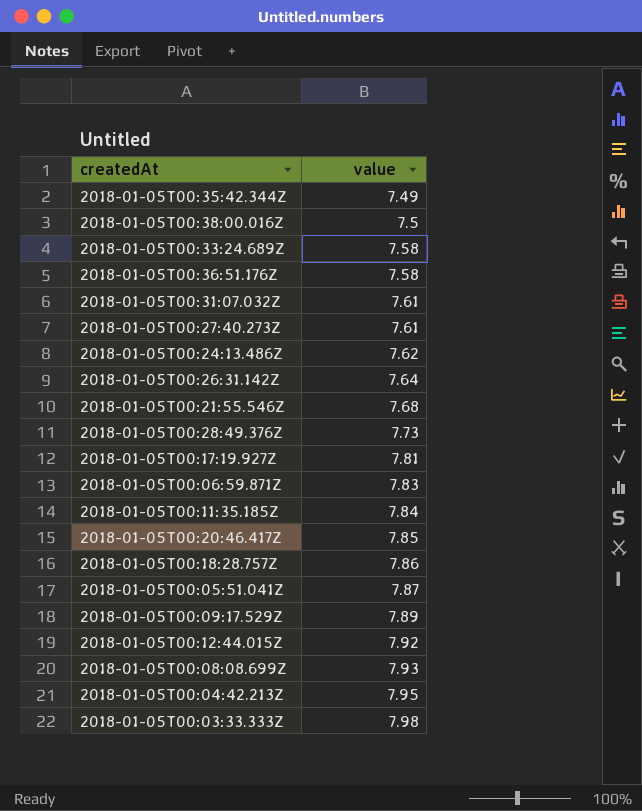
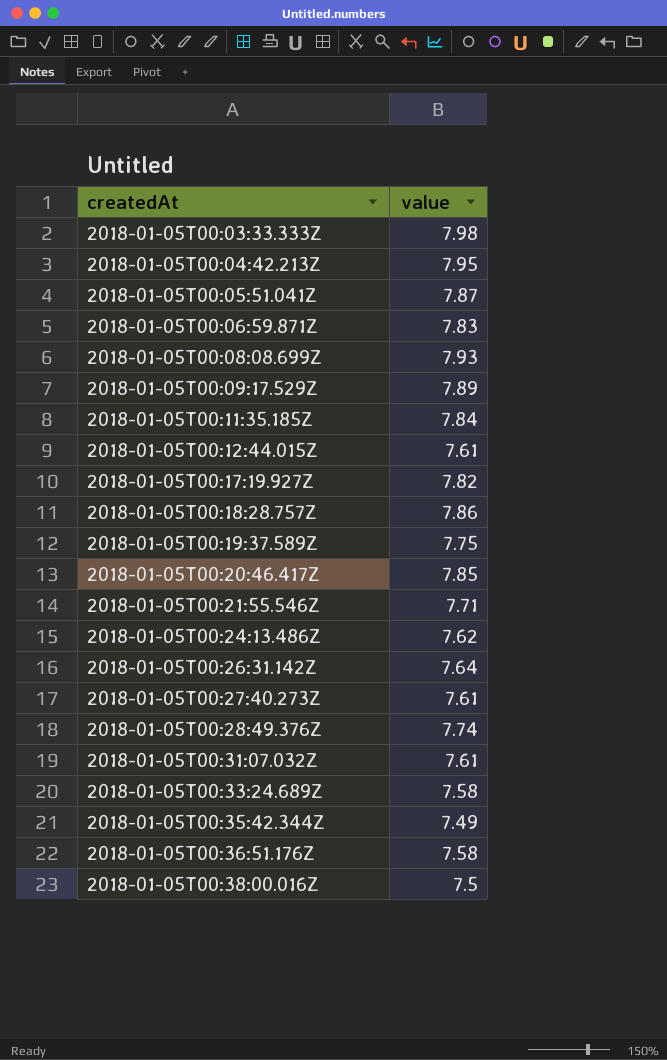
row order: value ascending -> createdAt ascending
2018-01-05T00:12:44.015Z | value: 7.92 -> 7.61
2018-01-05T00:17:19.927Z | value: 7.81 -> 7.82
row 2018-01-05T00:19:37.589Z: none -> 7.75
2018-01-05T00:21:55.546Z | value: 7.68 -> 7.71
2018-01-05T00:28:49.376Z | value: 7.73 -> 7.74

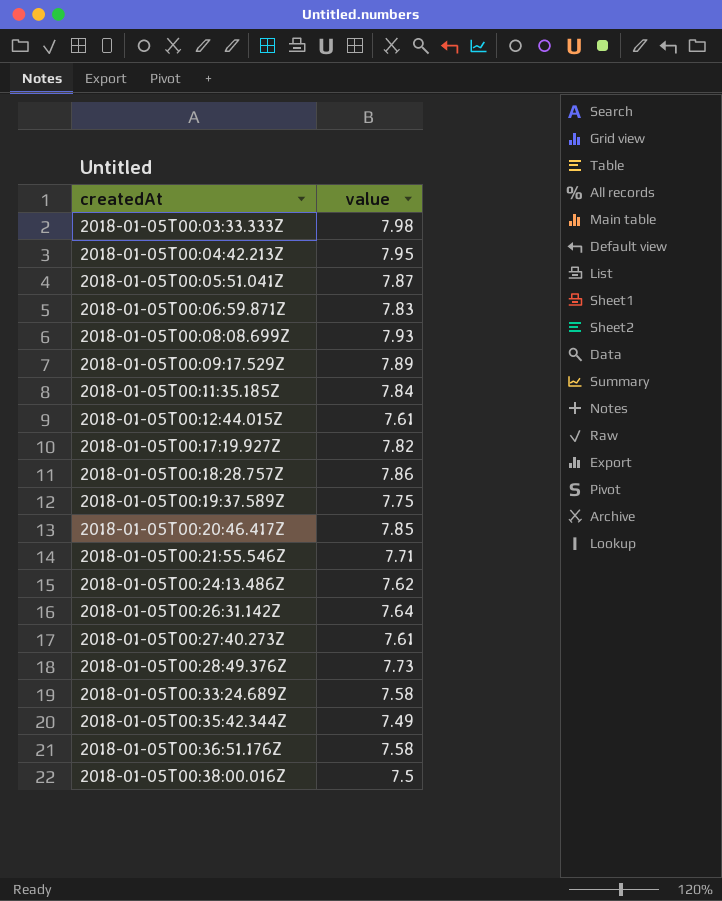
row 2018-01-05T00:31:07.032Z: 7.61 -> none
2018-01-05T00:28:49.376Z | value: 7.74 -> 7.73

